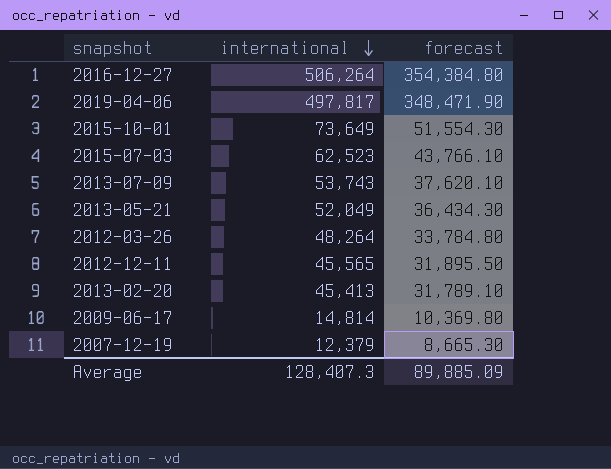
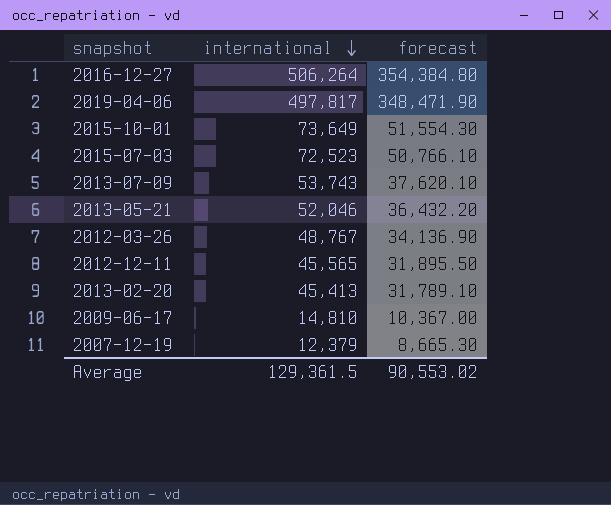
2015-07-03 | international: 62,523 -> 72,523
2015-07-03 | forecast: 43,766.10 -> 50,766.10
2013-05-21 | international: 52,049 -> 52,046
2013-05-21 | forecast: 36,434.30 -> 36,432.20
2012-03-26 | international: 48,264 -> 48,767
2012-03-26 | forecast: 33,784.80 -> 34,136.90
2009-06-17 | international: 14,814 -> 14,810
2009-06-17 | forecast: 10,369.80 -> 10,367.00
Average | international: 128,407.3 -> 129,361.5
Average | forecast: 89,885.09 -> 90,553.02

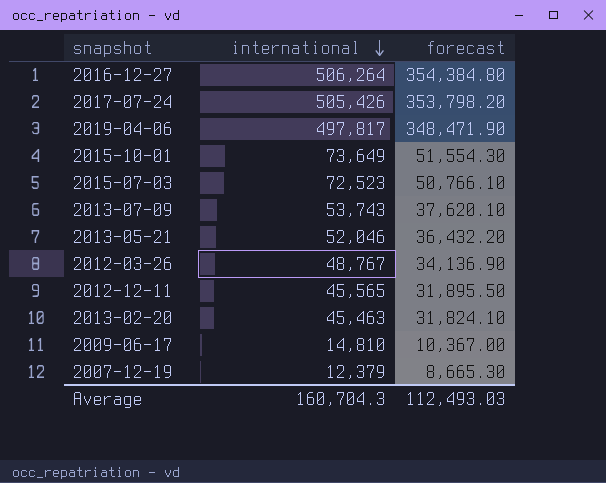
row 2017-07-24: none -> 505,426 | 353,798.20
2013-02-20 | international: 45,413 -> 45,463
2013-02-20 | forecast: 31,789.10 -> 31,824.10
Average | international: 129,361.5 -> 160,704.3
Average | forecast: 90,553.02 -> 112,493.03

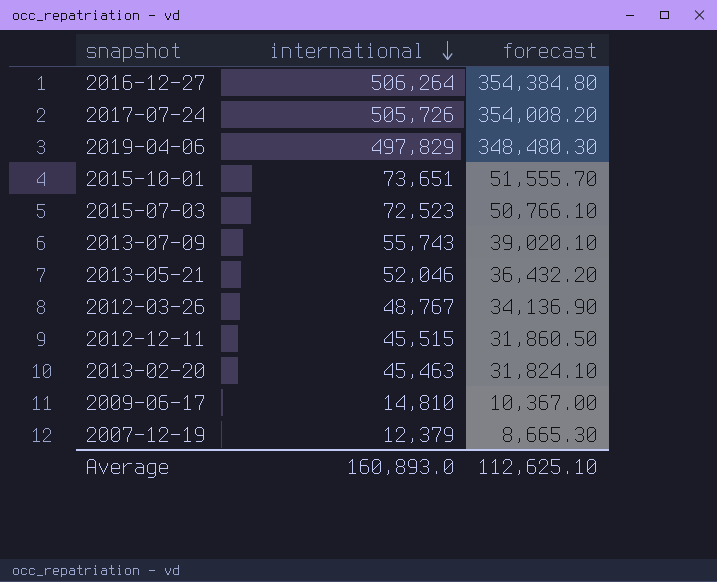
2017-07-24 | international: 505,426 -> 505,726
2017-07-24 | forecast: 353,798.20 -> 354,008.20
2019-04-06 | international: 497,817 -> 497,829
2019-04-06 | forecast: 348,471.90 -> 348,480.30
2015-10-01 | international: 73,649 -> 73,651
2015-10-01 | forecast: 51,554.30 -> 51,555.70
2013-07-09 | international: 53,743 -> 55,743
2013-07-09 | forecast: 37,620.10 -> 39,020.10
2012-12-11 | international: 45,565 -> 45,515
2012-12-11 | forecast: 31,895.50 -> 31,860.50
Average | international: 160,704.3 -> 160,893.0
Average | forecast: 112,493.03 -> 112,625.10

